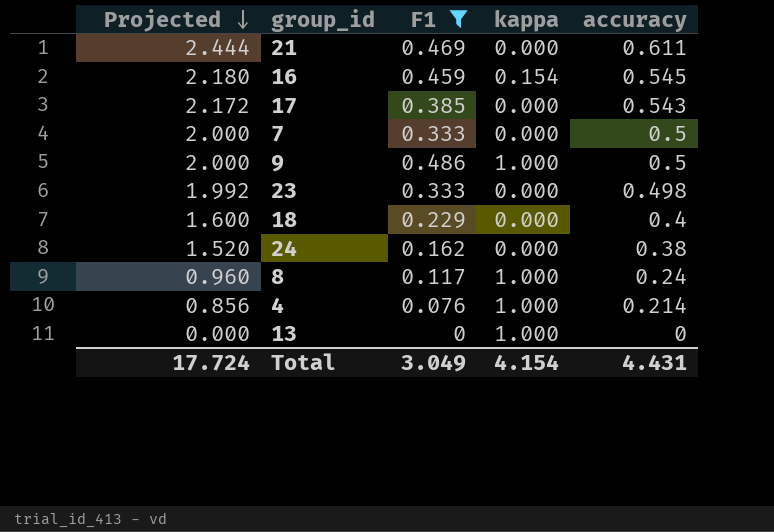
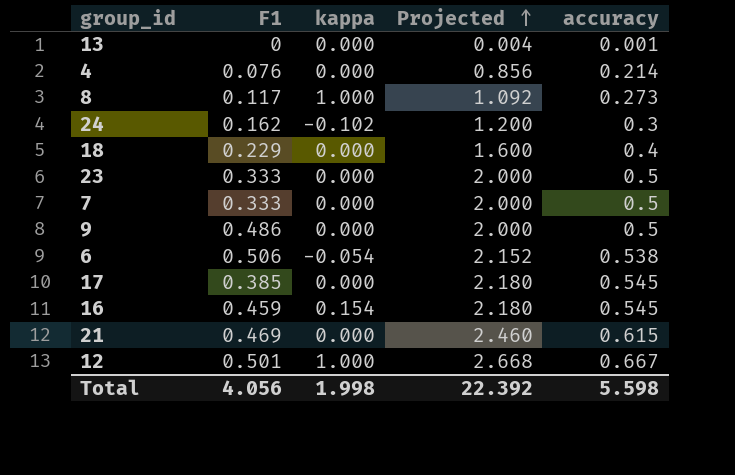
filter: F1 <= 0.486 -> none
row order: Projected descending -> Projected ascending
column Projected | position: 1 -> 4
13 | kappa: 1.000 -> 0.000
13 | Projected: 0.000 -> 0.004
13 | accuracy: 0 -> 0.001
4 | kappa: 1.000 -> 0.000
8 | Projected: 0.960 -> 1.092
8 | accuracy: 0.24 -> 0.273
24 | kappa: 0.000 -> -0.102
24 | Projected: 1.520 -> 1.200
24 | accuracy: 0.38 -> 0.3
23 | Projected: 1.992 -> 2.000
23 | accuracy: 0.498 -> 0.5
9 | kappa: 1.000 -> 0.000
17 | Projected: 2.172 -> 2.180
17 | accuracy: 0.543 -> 0.545
21 | Projected: 2.444 -> 2.460
21 | accuracy: 0.611 -> 0.615
Total | F1: 3.049 -> 4.056
Total | kappa: 4.154 -> 1.998
Total | Projected: 17.724 -> 22.392
Total | accuracy: 4.431 -> 5.598

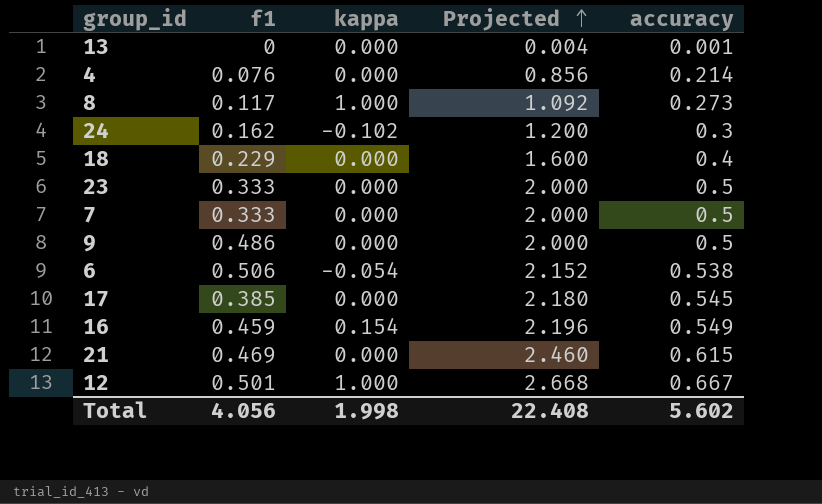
column name: F1 -> f1
16 | Projected: 2.180 -> 2.196
16 | accuracy: 0.545 -> 0.549
Total | Projected: 22.392 -> 22.408
Total | accuracy: 5.598 -> 5.602

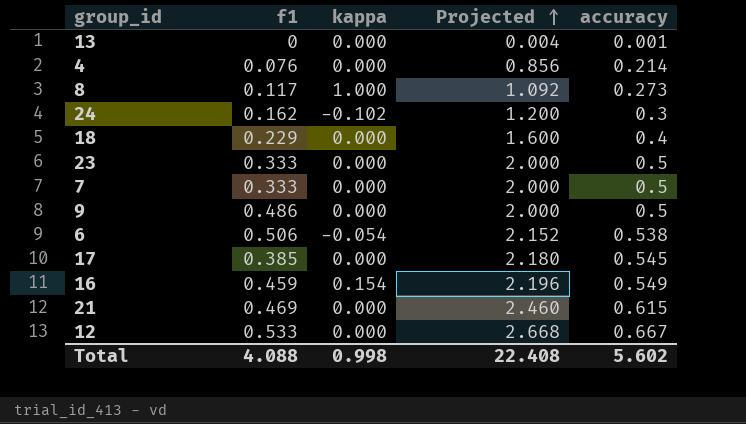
12 | f1: 0.501 -> 0.533
12 | kappa: 1.000 -> 0.000
Total | f1: 4.056 -> 4.088
Total | kappa: 1.998 -> 0.998

